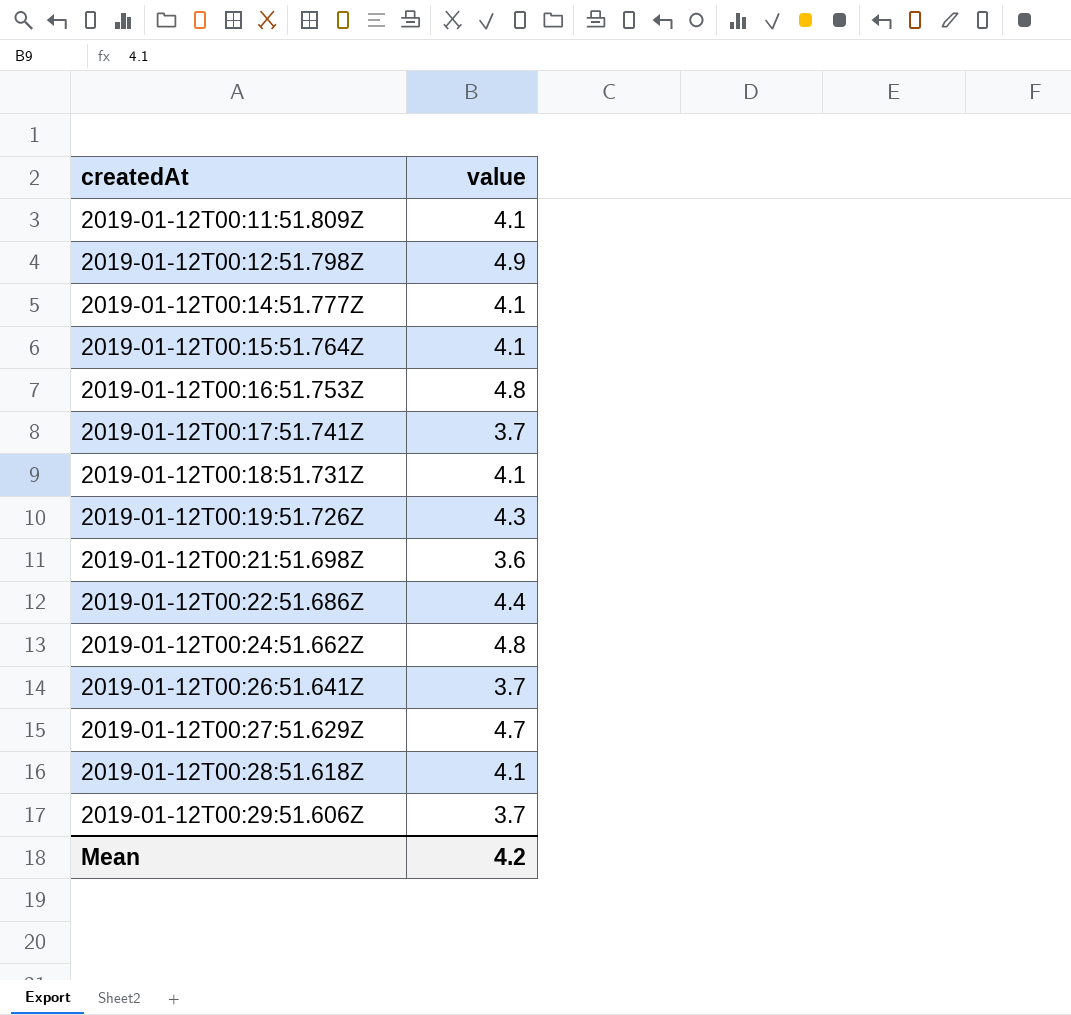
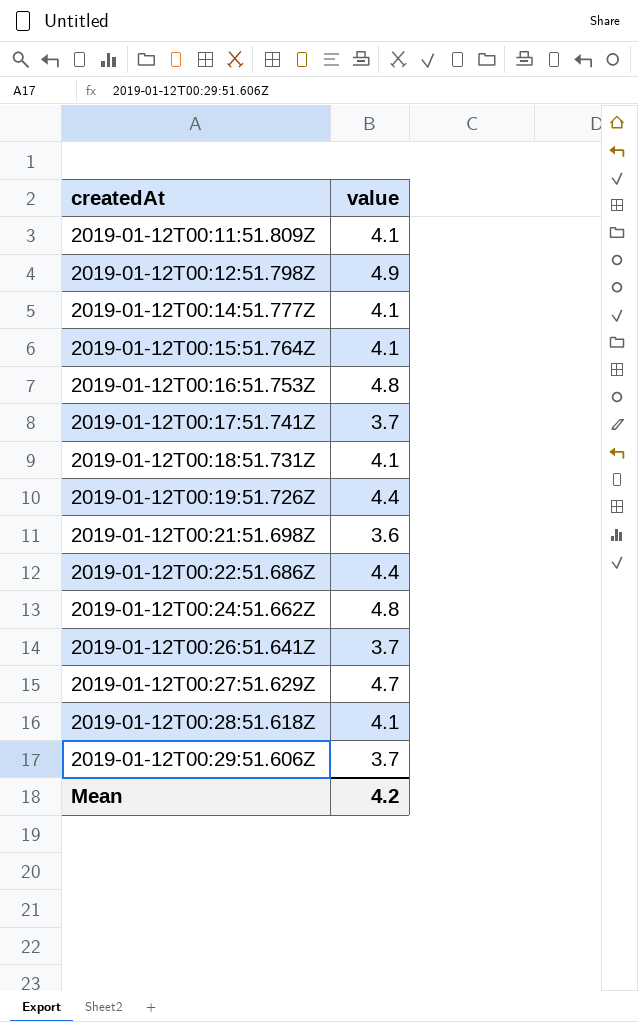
2019-01-12T00:19:51.726Z | value: 4.3 -> 4.4

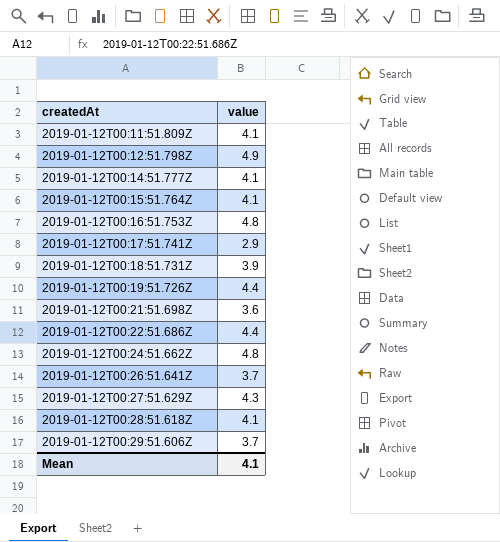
2019-01-12T00:17:51.741Z | value: 3.7 -> 2.9
2019-01-12T00:18:51.731Z | value: 4.1 -> 3.9
2019-01-12T00:27:51.629Z | value: 4.7 -> 4.3
Mean | value: 4.2 -> 4.1

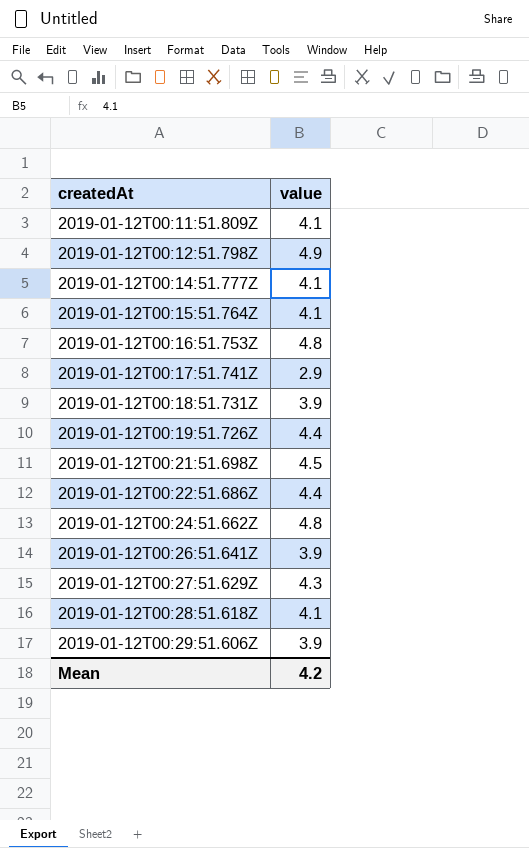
2019-01-12T00:21:51.698Z | value: 3.6 -> 4.5
2019-01-12T00:26:51.641Z | value: 3.7 -> 3.9
2019-01-12T00:29:51.606Z | value: 3.7 -> 3.9
Mean | value: 4.1 -> 4.2

